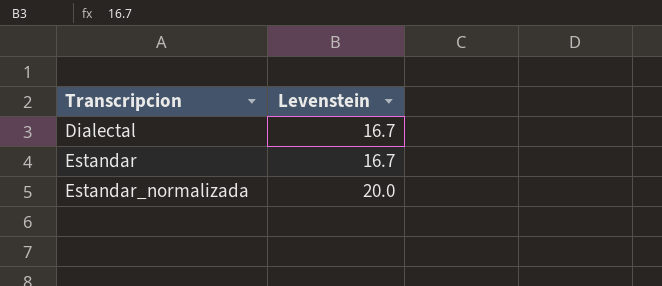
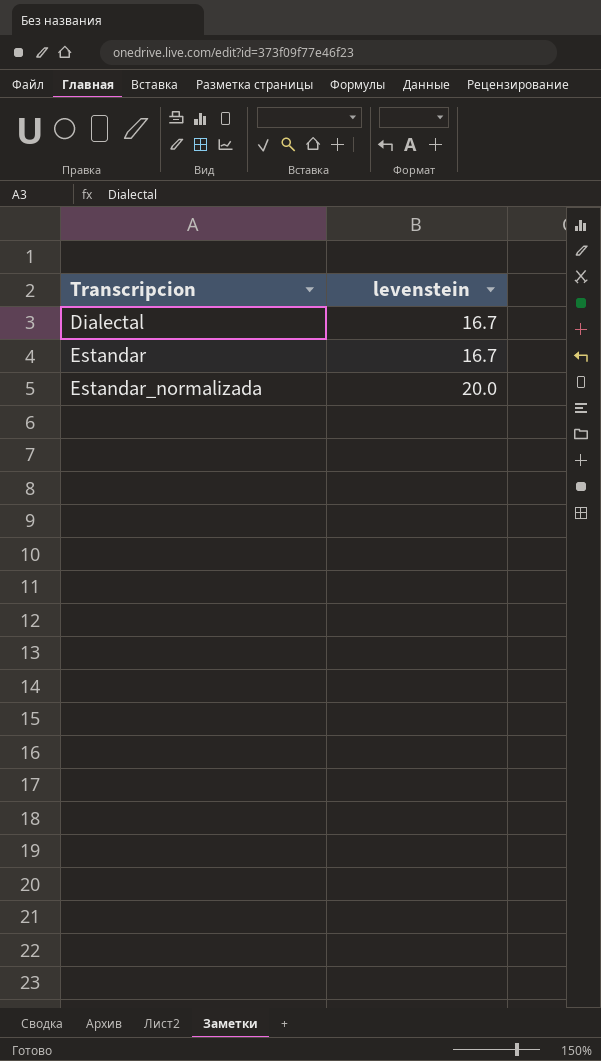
column name: Levenstein -> levenstein

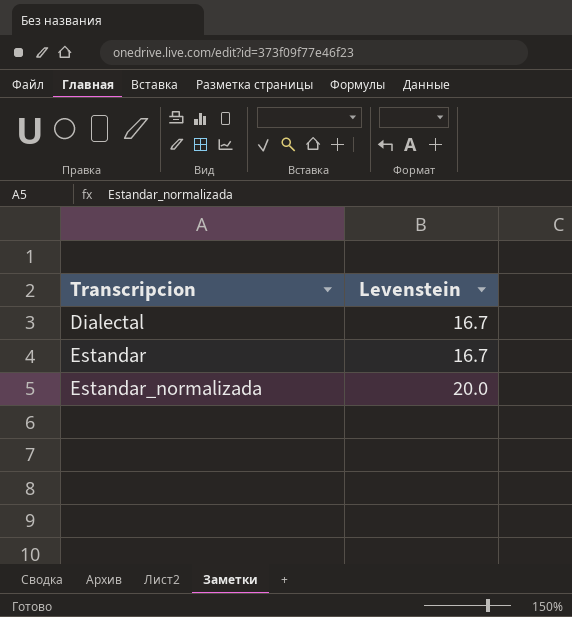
column name: levenstein -> Levenstein

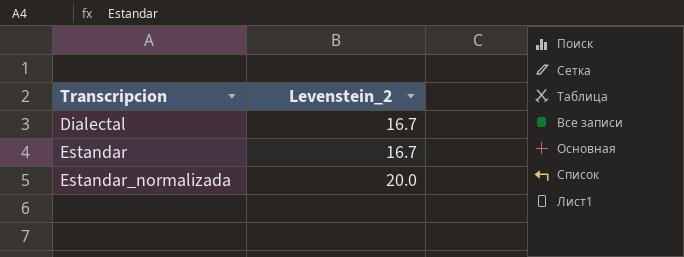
column name: Levenstein -> Levenstein_2

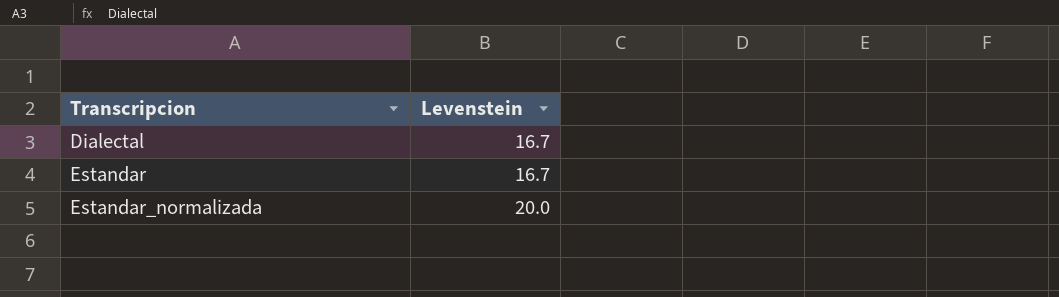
column name: Levenstein_2 -> Levenstein

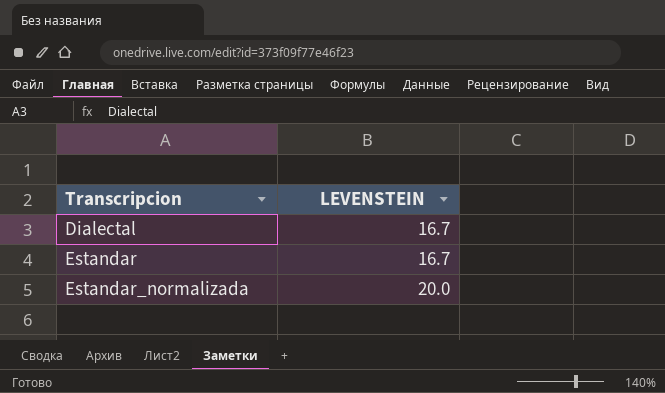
column name: Levenstein -> LEVENSTEIN

